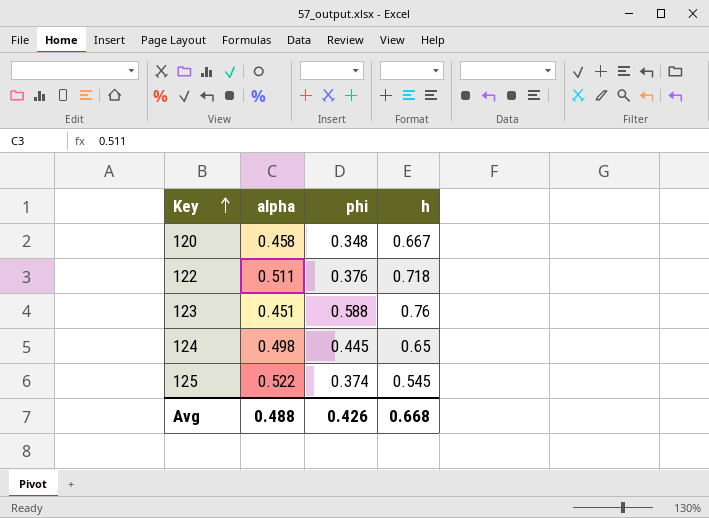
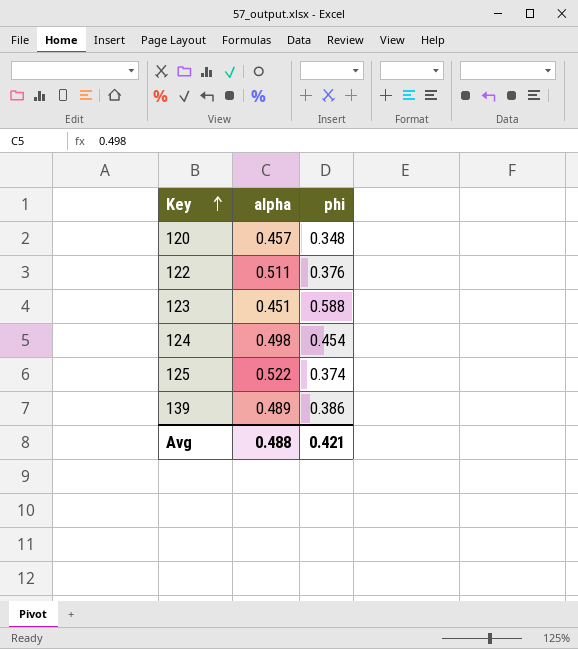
column h | position: 4 -> none
120 | alpha: 0.458 -> 0.457
124 | phi: 0.445 -> 0.454
row 139: none -> 0.489 | 0.386
Avg | phi: 0.426 -> 0.421

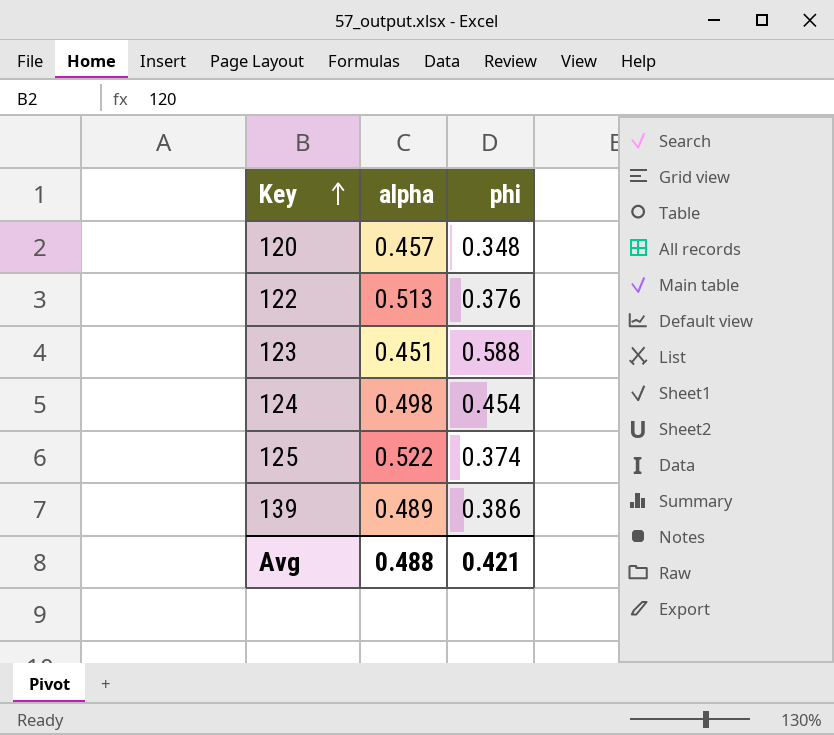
122 | alpha: 0.511 -> 0.513

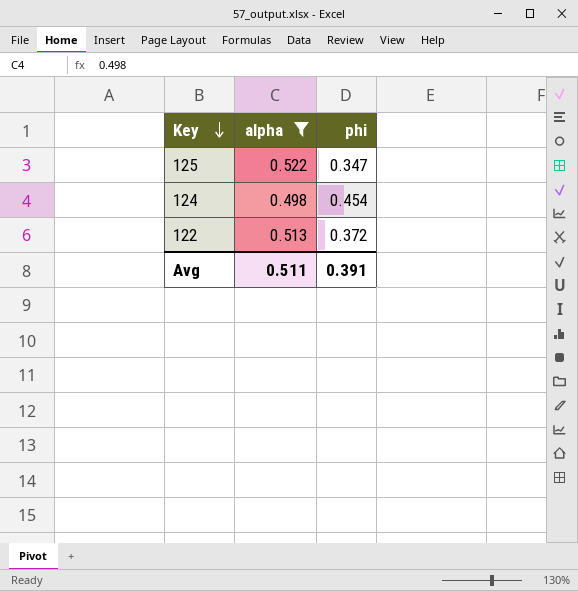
filter: none -> alpha >= 0.498
row order: Key ascending -> Key descending
125 | phi: 0.374 -> 0.347
122 | phi: 0.376 -> 0.372
Avg | alpha: 0.488 -> 0.511
Avg | phi: 0.421 -> 0.391

